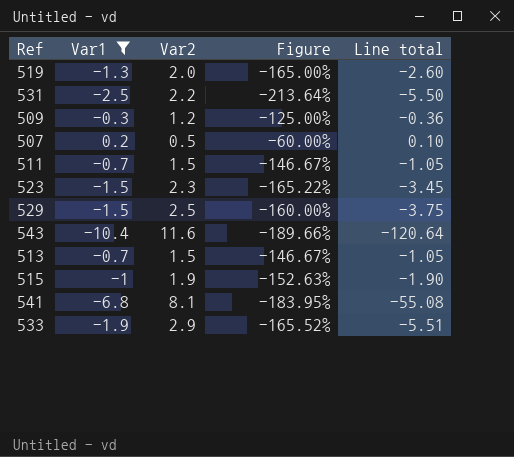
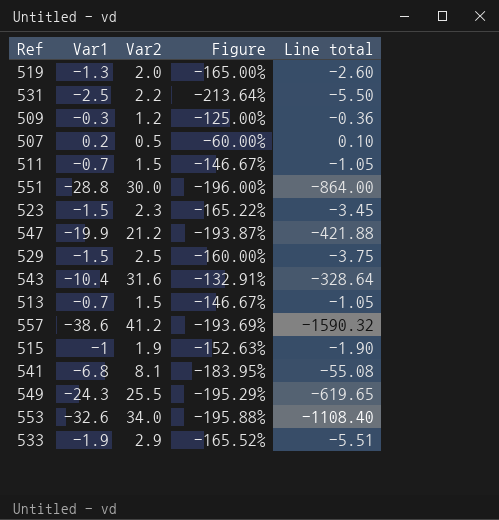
filter: Var1 >= -10.4 -> none
543 | Var2: 11.6 -> 31.6
543 | Figure: -189.66% -> -132.91%
543 | Line total: -120.64 -> -328.64

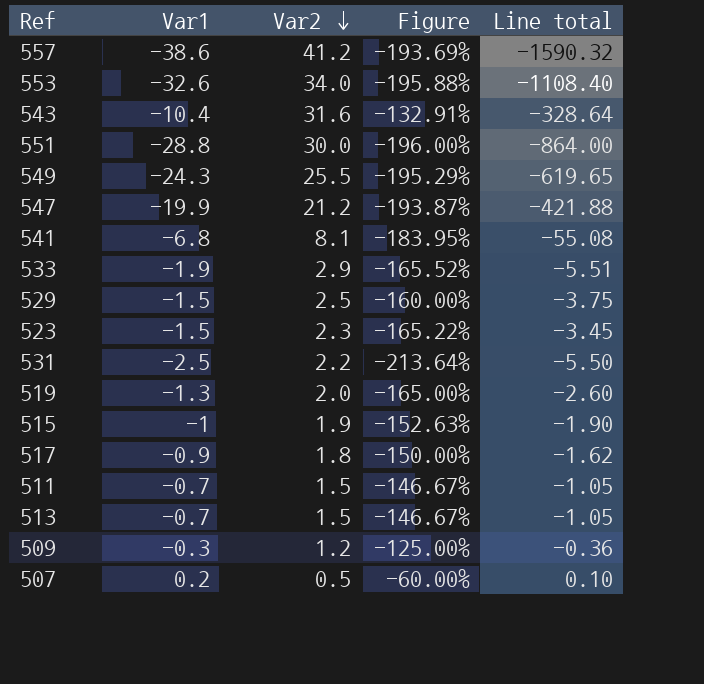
row order: none -> Var2 descending
row 517: none -> -0.9 | 1.8 | -150.00% | -1.62

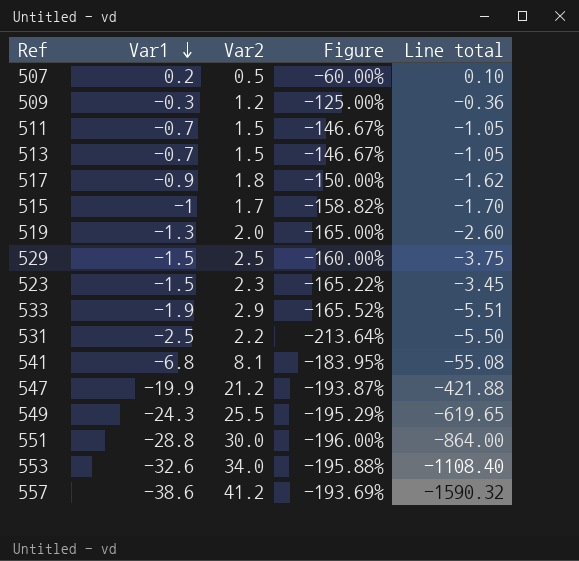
row order: Var2 descending -> Var1 descending
row 543: -10.4 | 31.6 | -132.91% | -328.64 -> none
515 | Var2: 1.9 -> 1.7
515 | Figure: -152.63% -> -158.82%
515 | Line total: -1.90 -> -1.70

